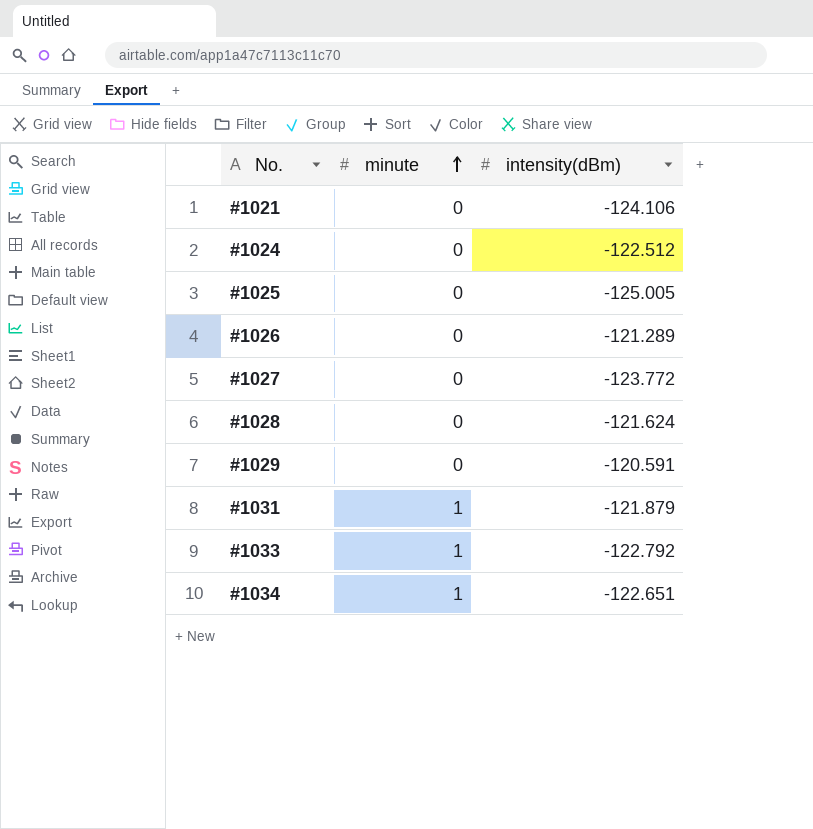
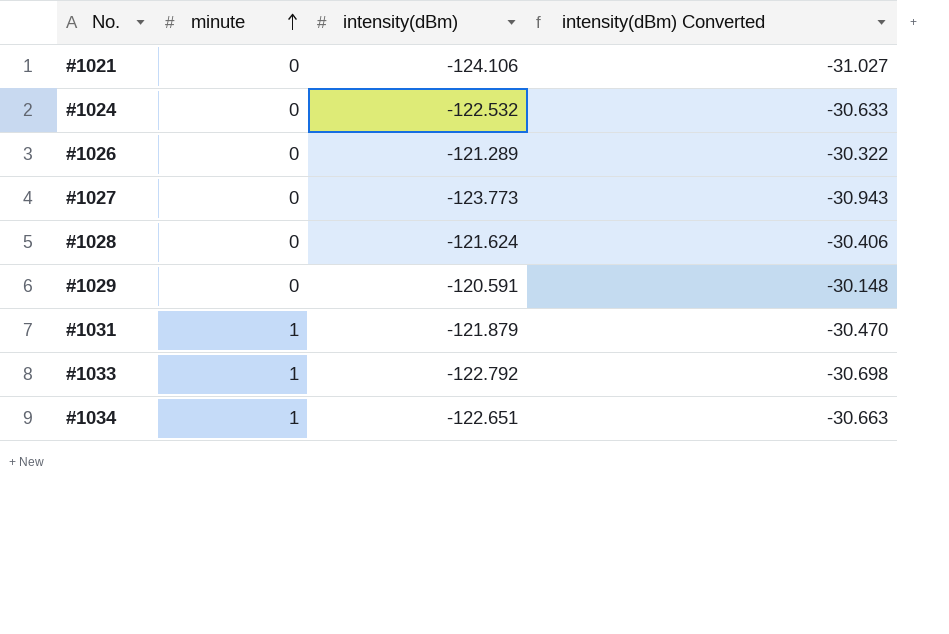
column intensity(dBm) Converted | formula: none -> [intensity(dBm)] * 0.25
row #1025: 0 | -125.005 -> none
#1024 | intensity(dBm): -122.512 -> -122.532
#1027 | intensity(dBm): -123.772 -> -123.773

